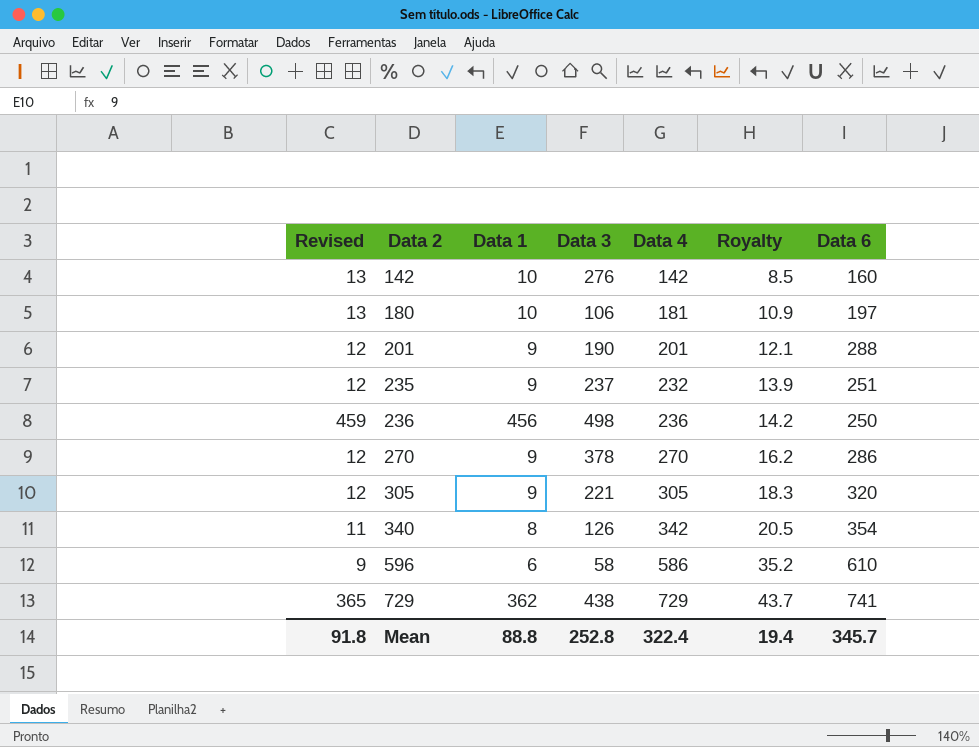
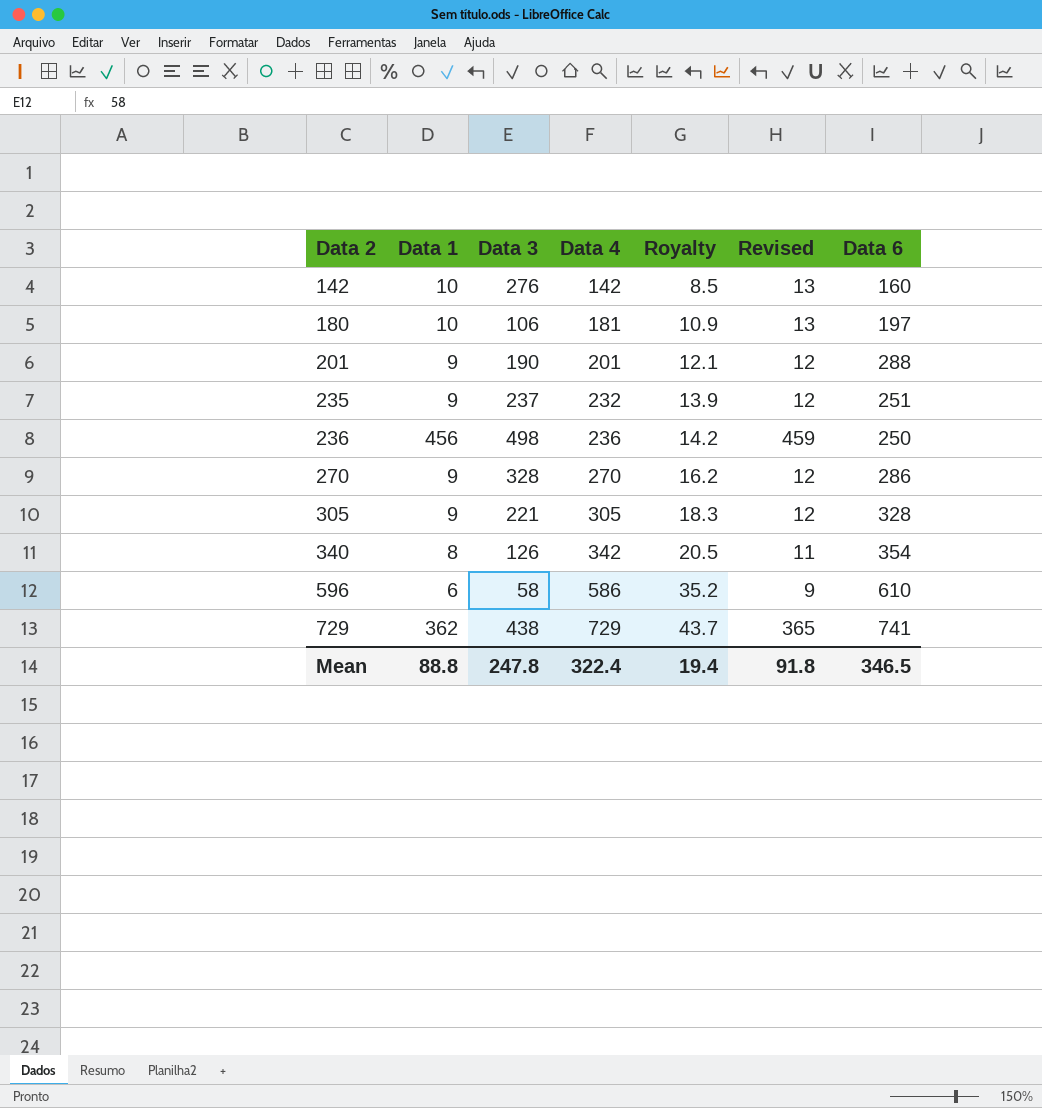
column Revised | position: 1 -> 6
270 | Data 3: 378 -> 328
305 | Data 6: 320 -> 328
Mean | Data 3: 252.8 -> 247.8
Mean | Data 6: 345.7 -> 346.5

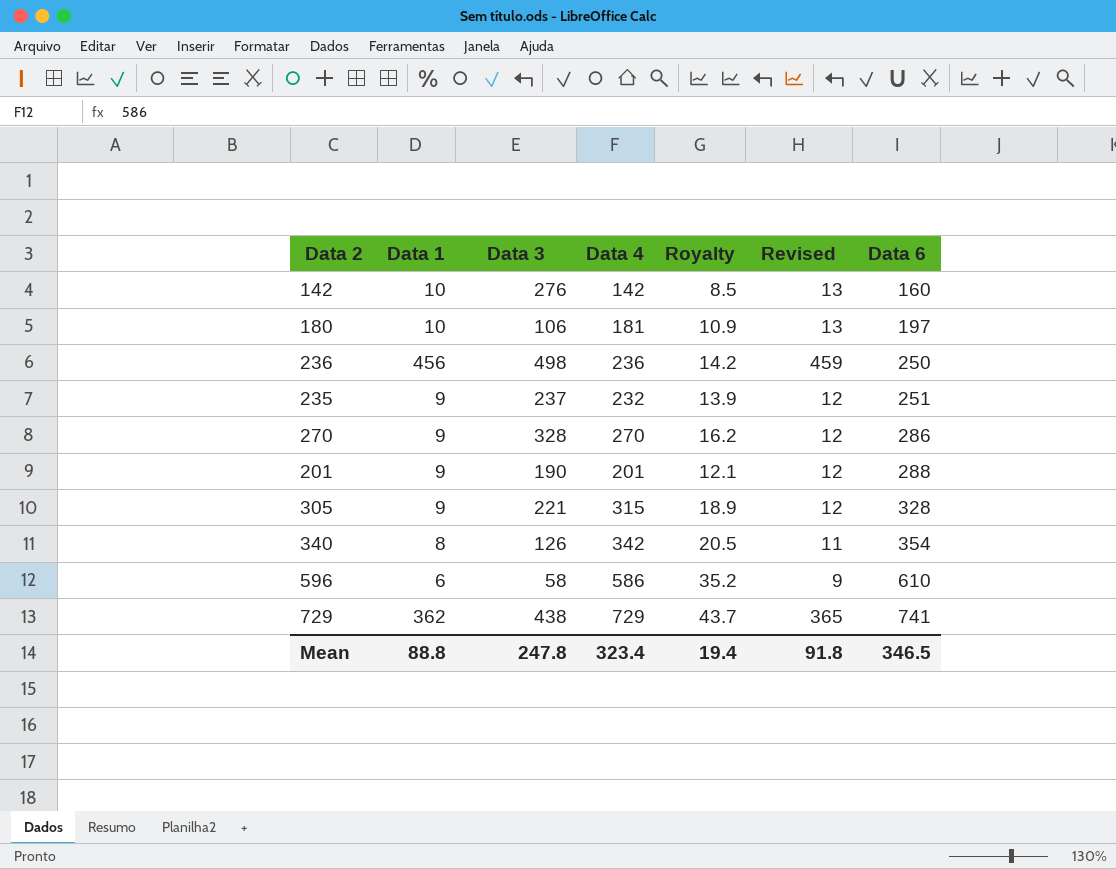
row order: Data 2 ascending -> Data 6 ascending
305 | Data 4: 305 -> 315
305 | Royalty: 18.3 -> 18.9
Mean | Data 4: 322.4 -> 323.4

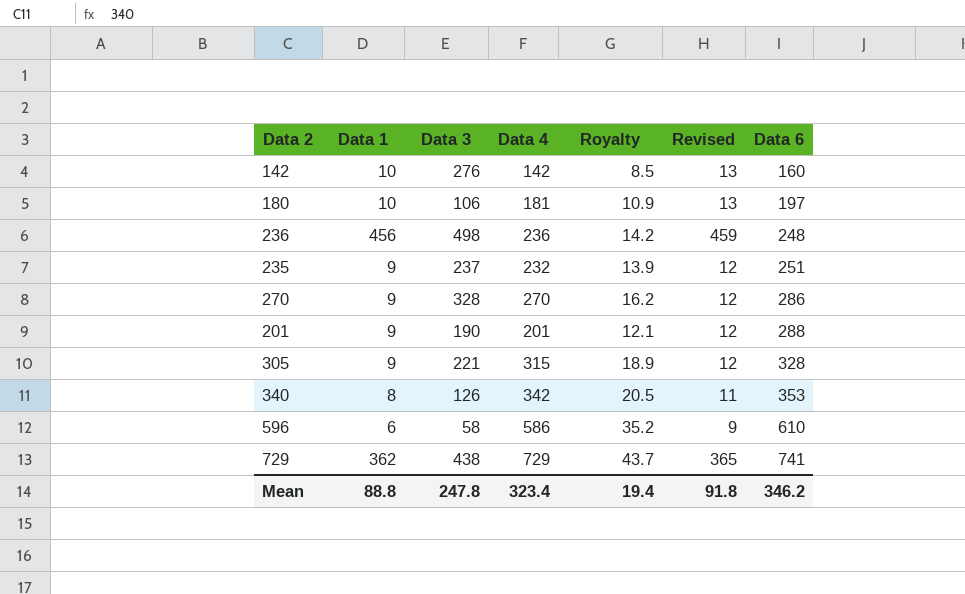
236 | Data 6: 250 -> 248
340 | Data 6: 354 -> 353
Mean | Data 6: 346.5 -> 346.2

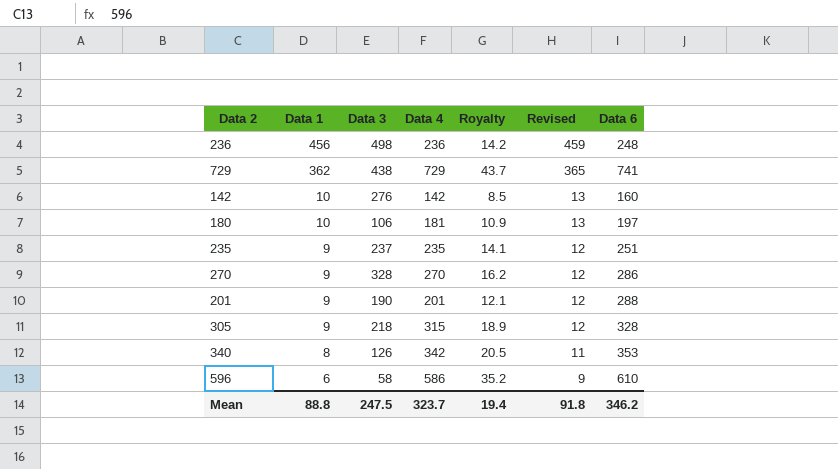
row order: Data 6 ascending -> Data 1 descending
235 | Data 4: 232 -> 235
235 | Royalty: 13.9 -> 14.1
305 | Data 3: 221 -> 218
Mean | Data 3: 247.8 -> 247.5
Mean | Data 4: 323.4 -> 323.7

